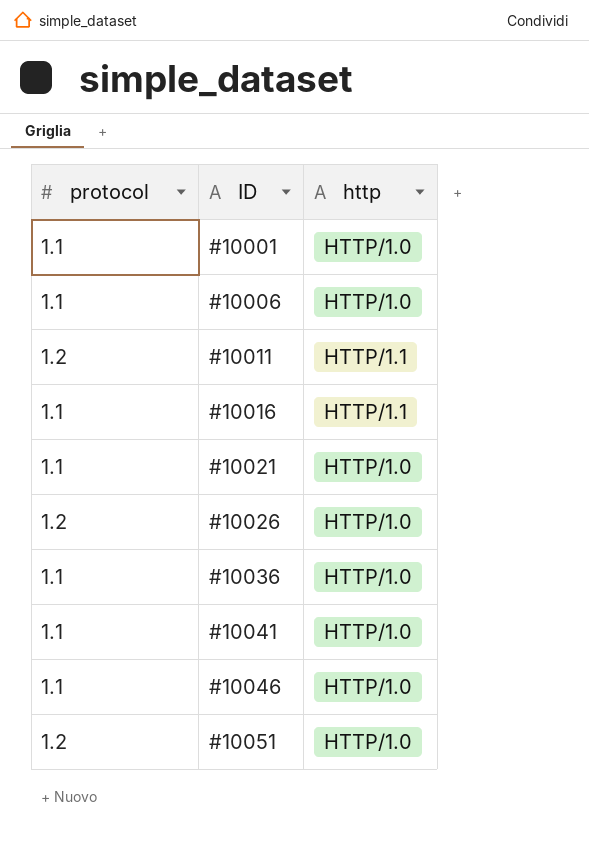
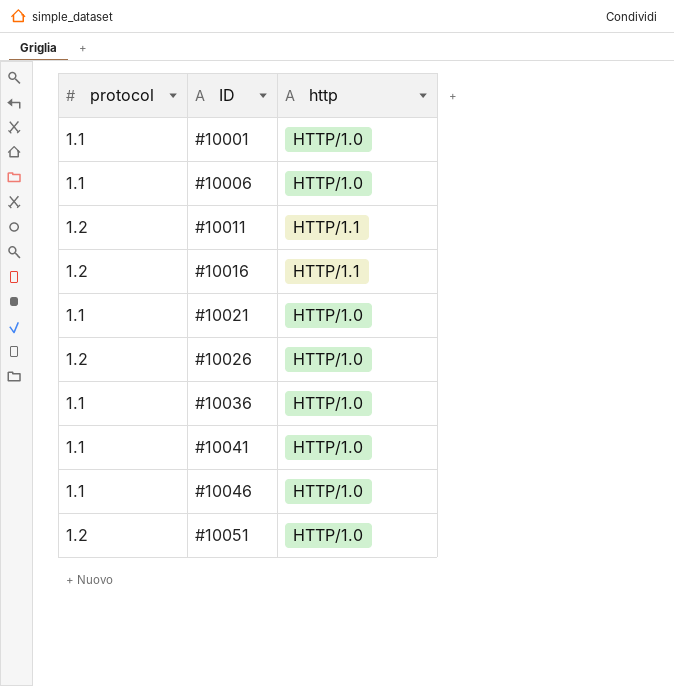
#10016 | protocol: 1.1 -> 1.2

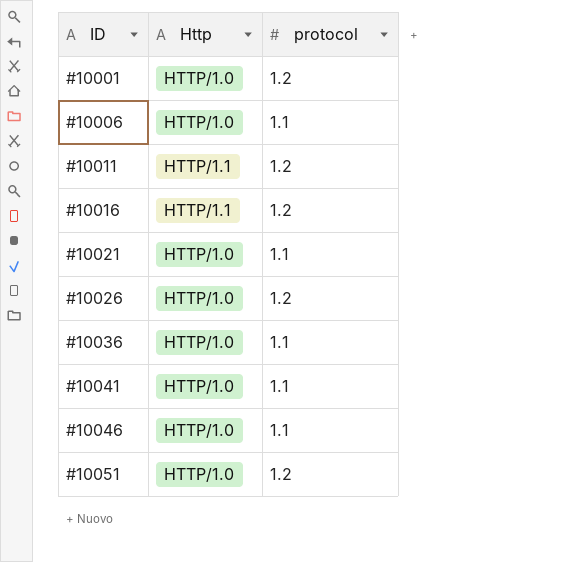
column name: http -> Http
column protocol | position: 1 -> 3
#10001 | protocol: 1.1 -> 1.2

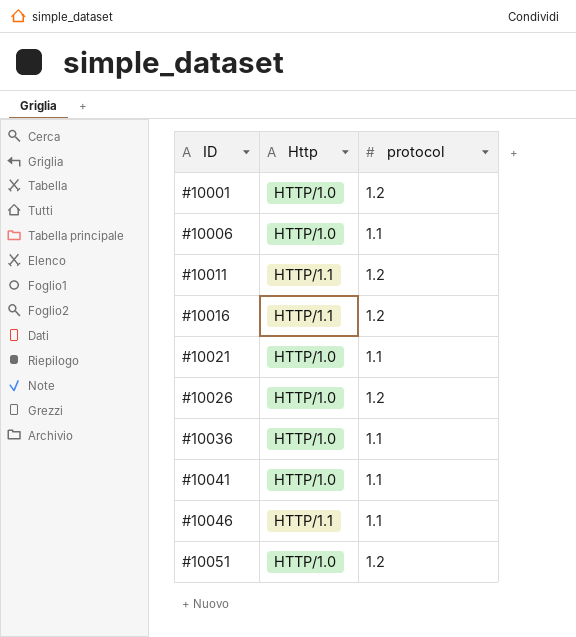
#10046 | Http: HTTP/1.0 -> HTTP/1.1

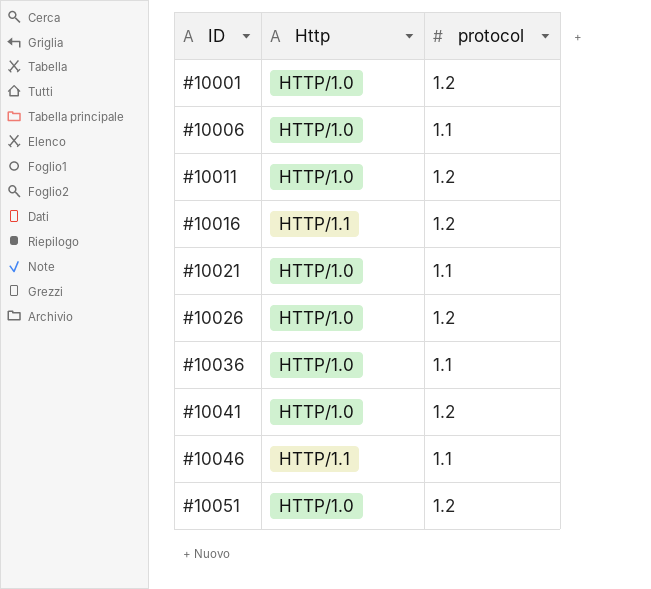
#10011 | Http: HTTP/1.1 -> HTTP/1.0
#10041 | protocol: 1.1 -> 1.2

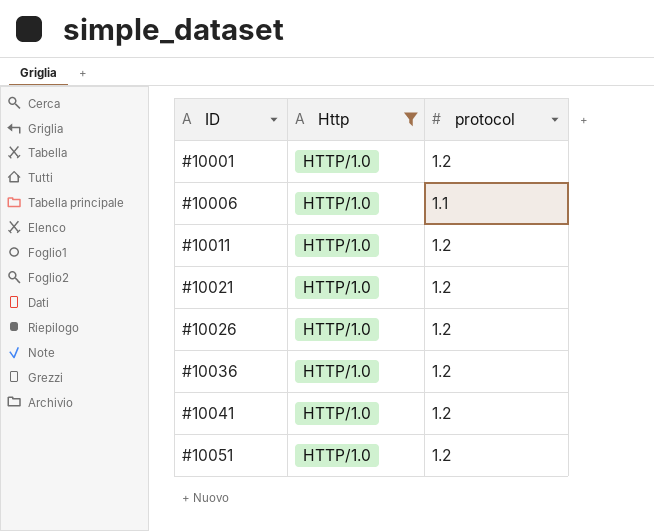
filter: none -> Http = HTTP/1.0
#10021 | protocol: 1.1 -> 1.2
#10036 | protocol: 1.1 -> 1.2

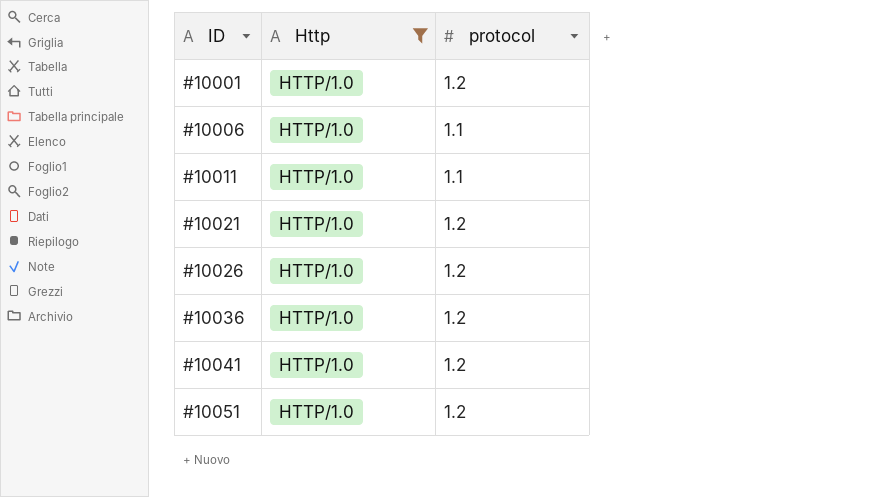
#10011 | protocol: 1.2 -> 1.1

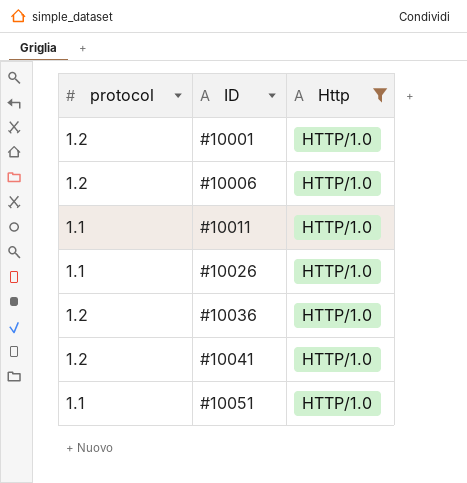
column protocol | position: 3 -> 1
row #10021: HTTP/1.0 | 1.2 -> none
#10006 | protocol: 1.1 -> 1.2
#10026 | protocol: 1.2 -> 1.1
#10051 | protocol: 1.2 -> 1.1

